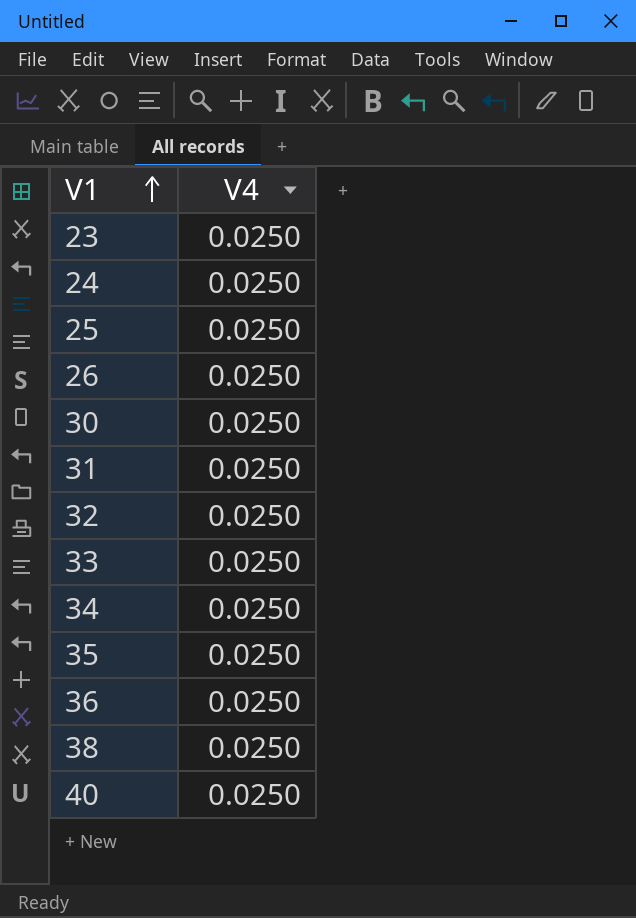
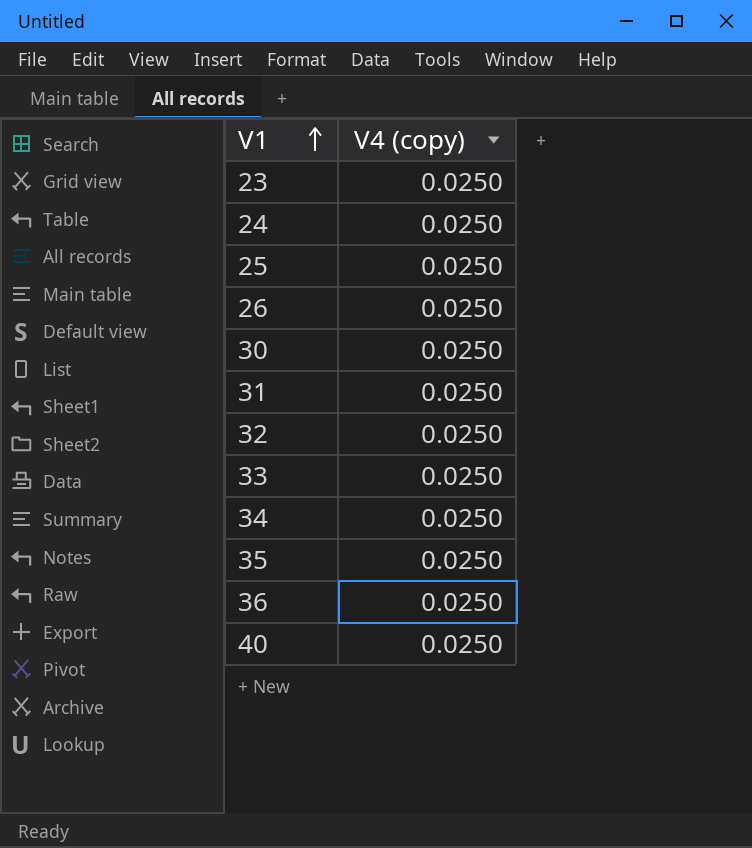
column name: V4 -> V4 (copy)
row 38: 0.0250 -> none

